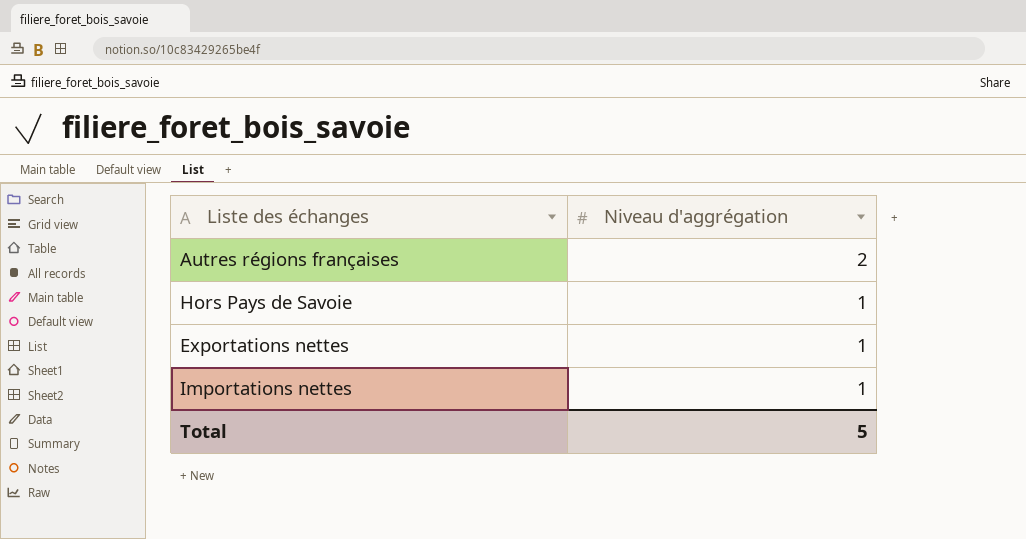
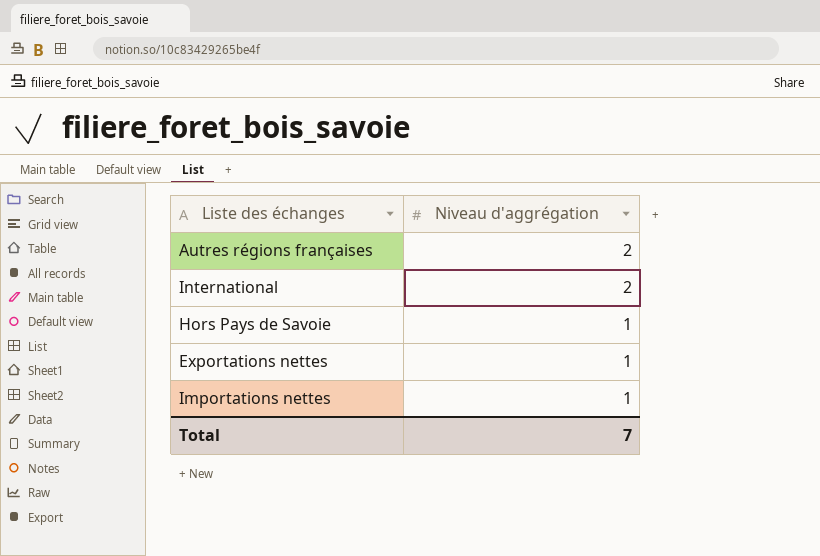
row International: none -> 2
Total | Niveau d'aggrégation: 5 -> 7

